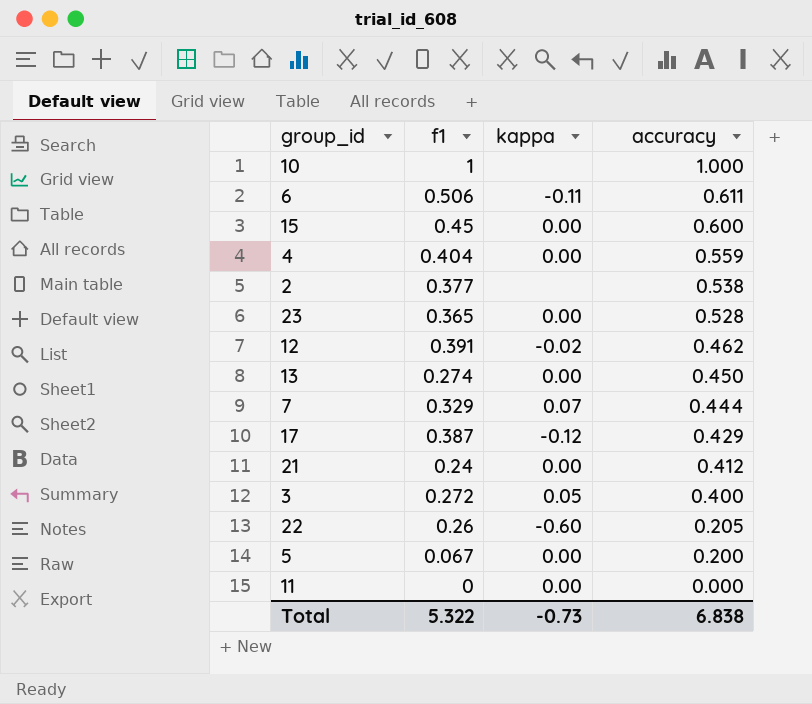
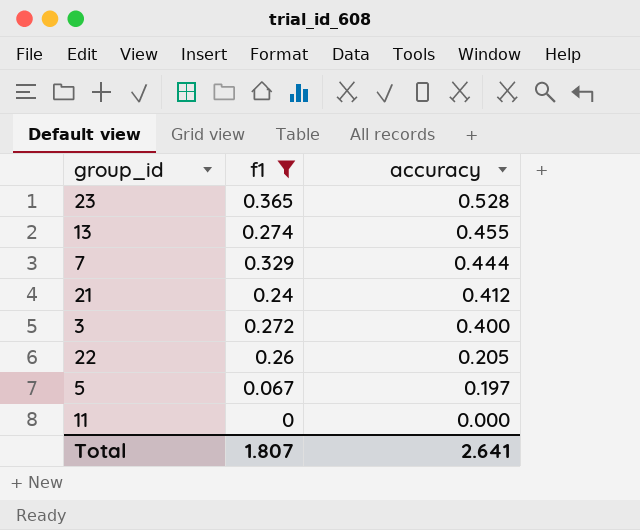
filter: none -> f1 <= 0.365
column kappa | position: 3 -> none
13 | accuracy: 0.450 -> 0.455
5 | accuracy: 0.200 -> 0.197
Total | f1: 5.322 -> 1.807
Total | accuracy: 6.838 -> 2.641

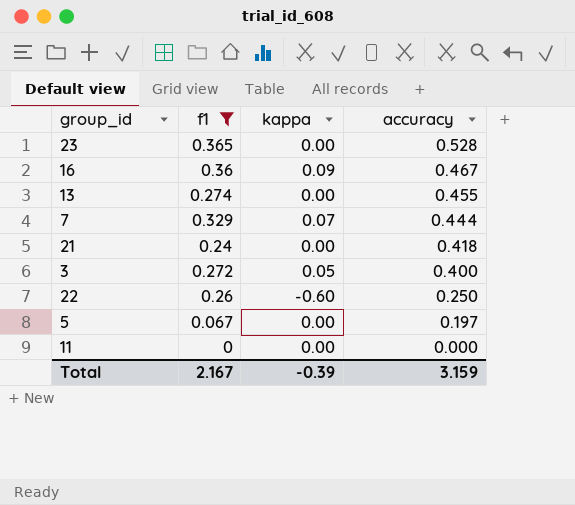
column kappa | position: none -> 3
row 16: none -> 0.36 | 0.09 | 0.467
21 | accuracy: 0.412 -> 0.418
22 | accuracy: 0.205 -> 0.250
Total | f1: 1.807 -> 2.167
Total | accuracy: 2.641 -> 3.159

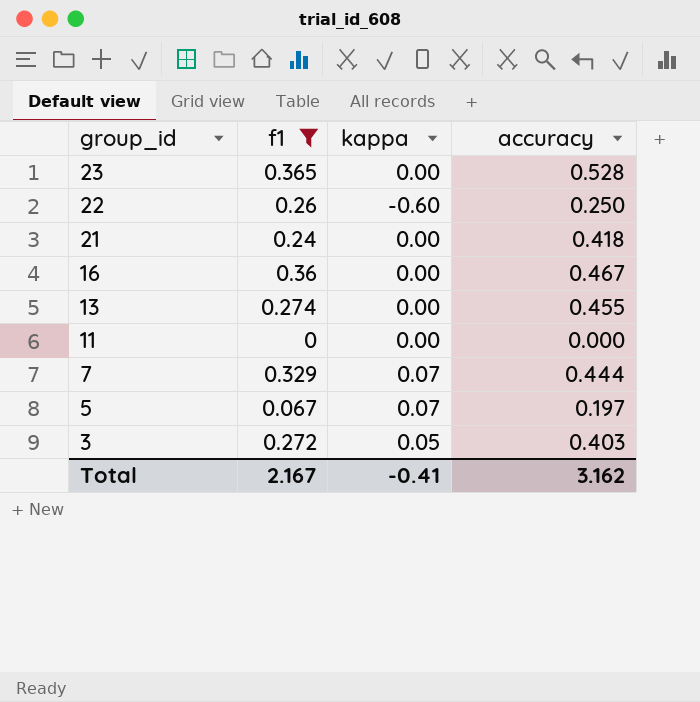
row order: accuracy descending -> group_id descending
16 | kappa: 0.09 -> 0.00
5 | kappa: 0.00 -> 0.07
3 | accuracy: 0.400 -> 0.403
Total | kappa: -0.39 -> -0.41
Total | accuracy: 3.159 -> 3.162

